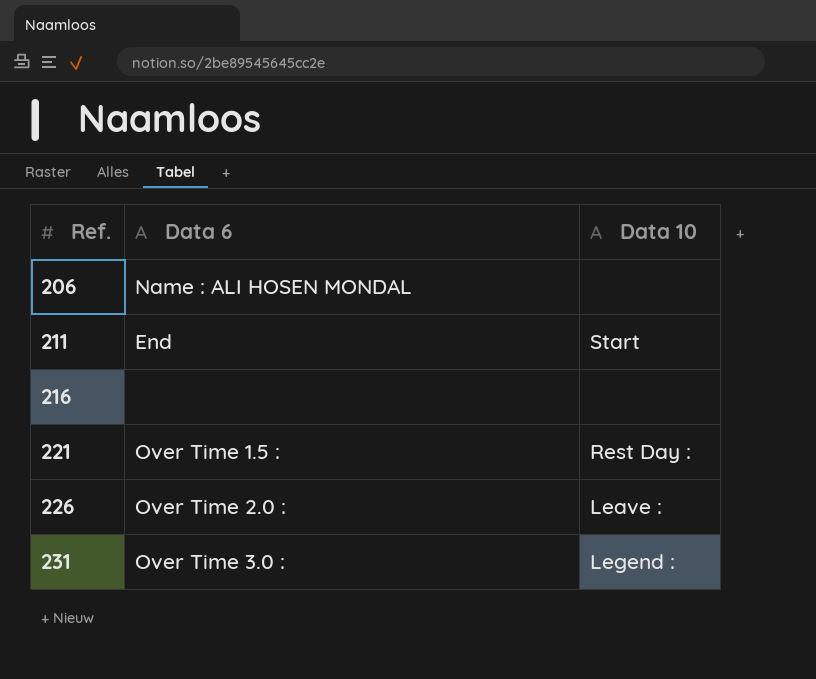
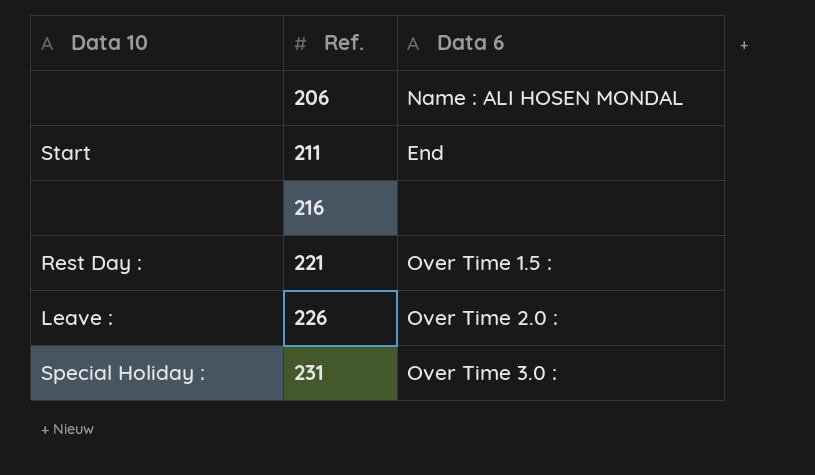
column Data 10 | position: 3 -> 1
231 | Data 10: Legend : -> Special Holiday :

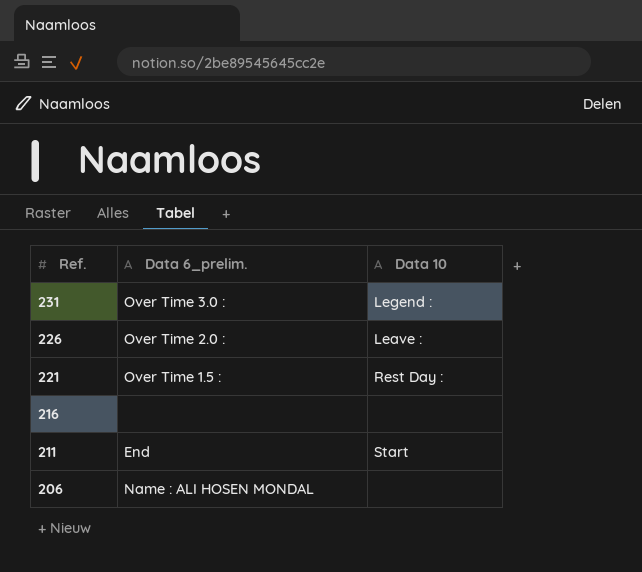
row order: Ref. ascending -> Ref. descending
column name: Data 6 -> Data 6_prelim.
column Data 10 | position: 1 -> 3
231 | Data 10: Special Holiday : -> Legend :

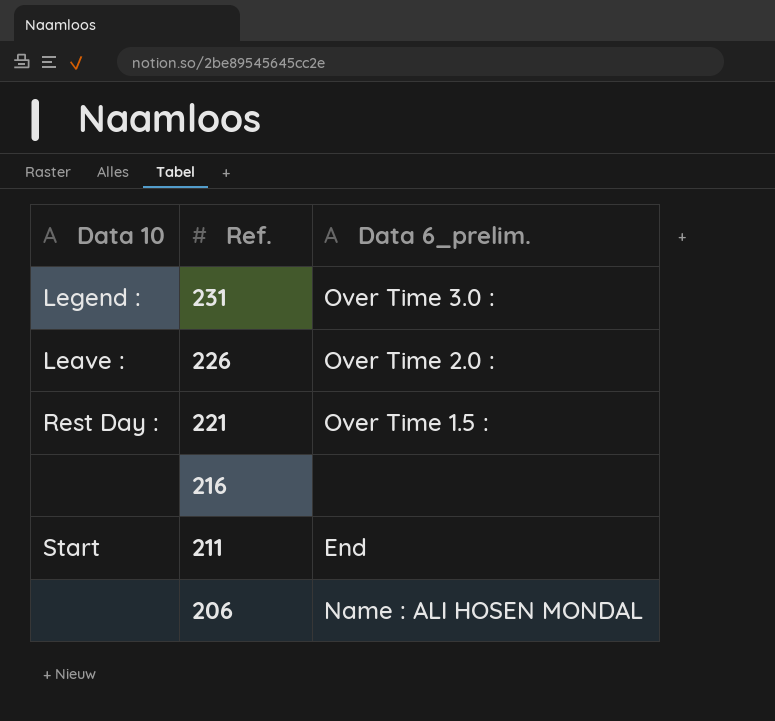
column Data 10 | position: 3 -> 1

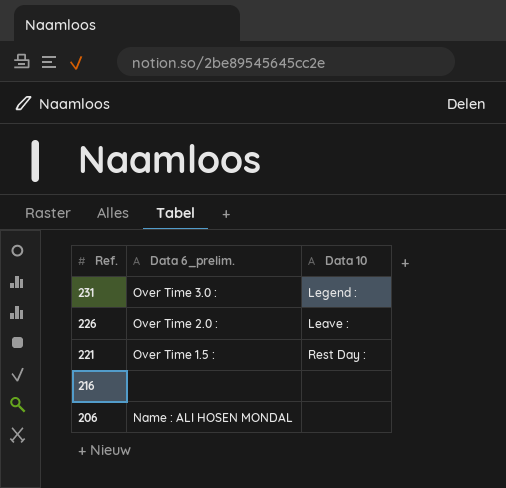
column Data 10 | position: 1 -> 3
row 211: Start | End -> none

